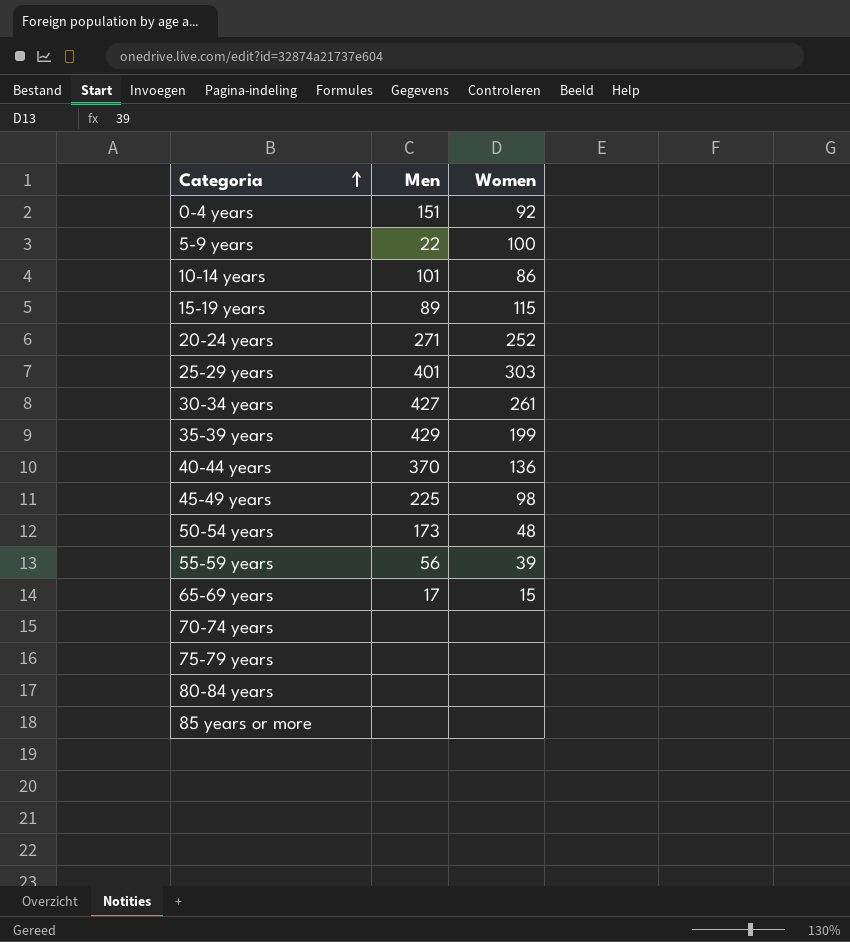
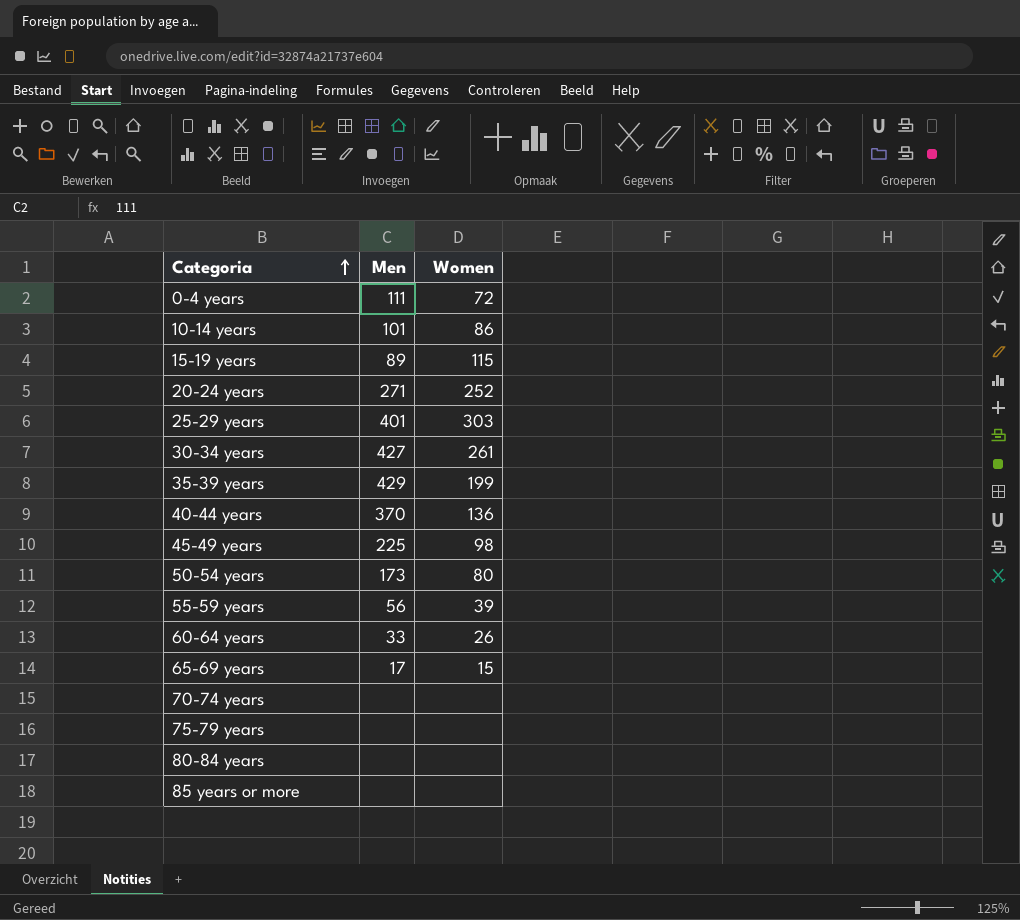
row 5-9 years: 22 | 100 -> none
0-4 years | Men: 151 -> 111
0-4 years | Women: 92 -> 72
50-54 years | Women: 48 -> 80
row 60-64 years: none -> 33 | 26

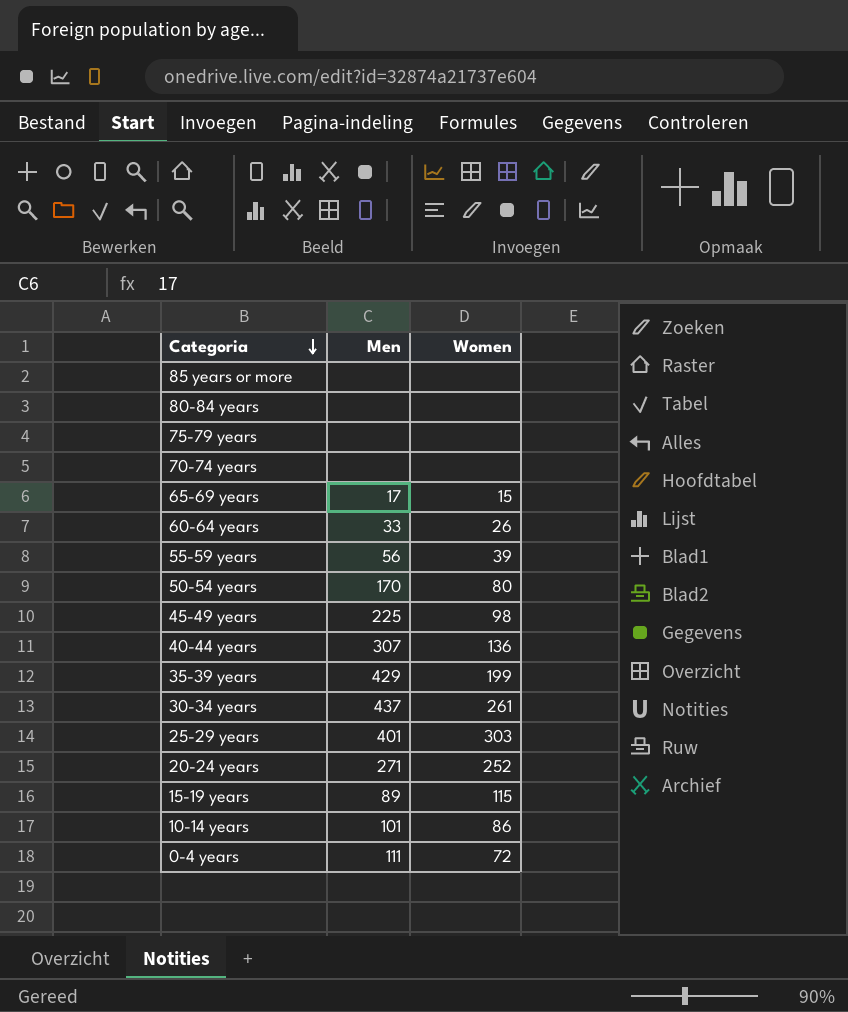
row order: Categoria ascending -> Categoria descending
50-54 years | Men: 173 -> 170
40-44 years | Men: 370 -> 307
30-34 years | Men: 427 -> 437

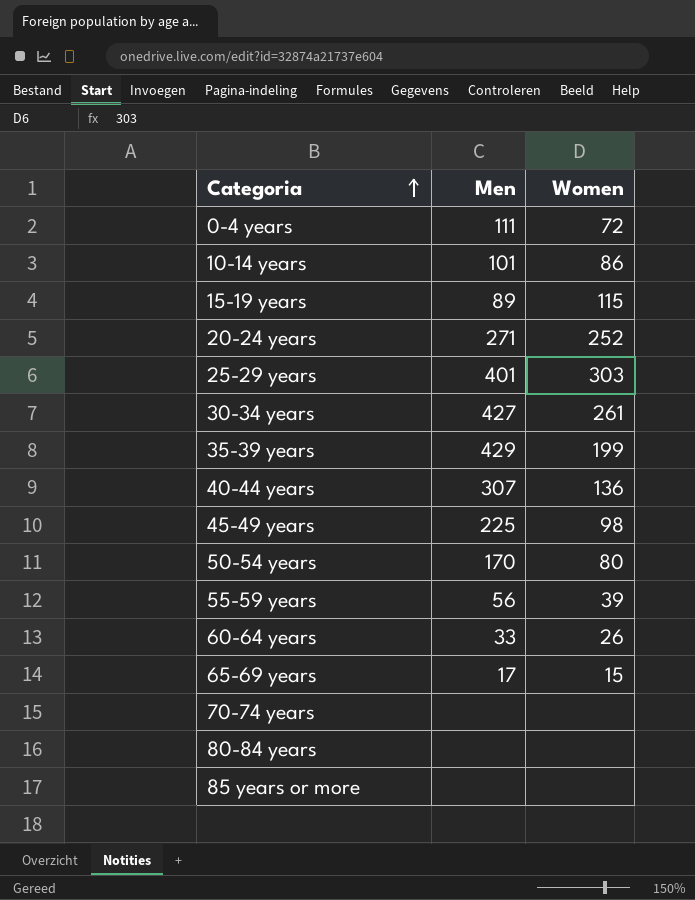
row order: Categoria descending -> Categoria ascending
row 75-79 years: none | none -> none
30-34 years | Men: 437 -> 427

